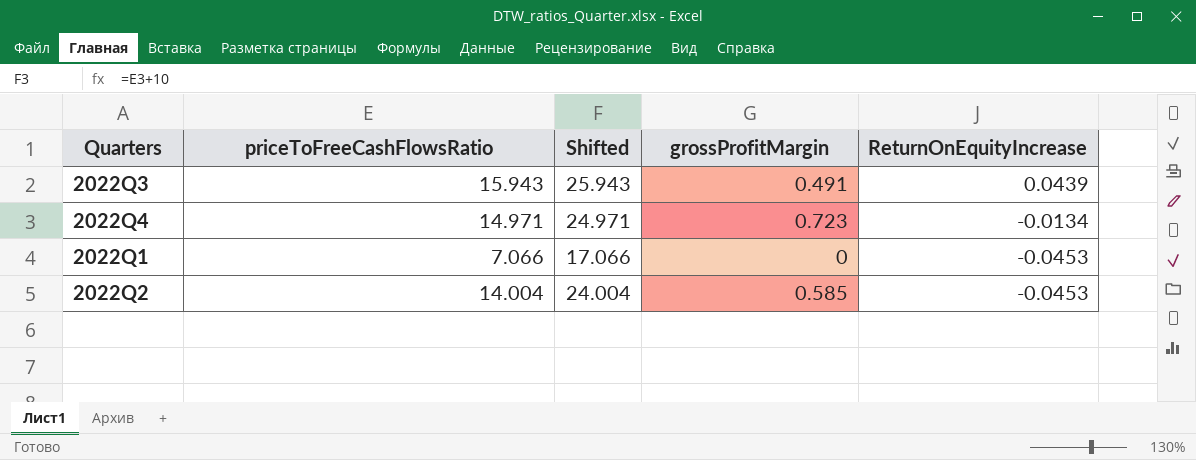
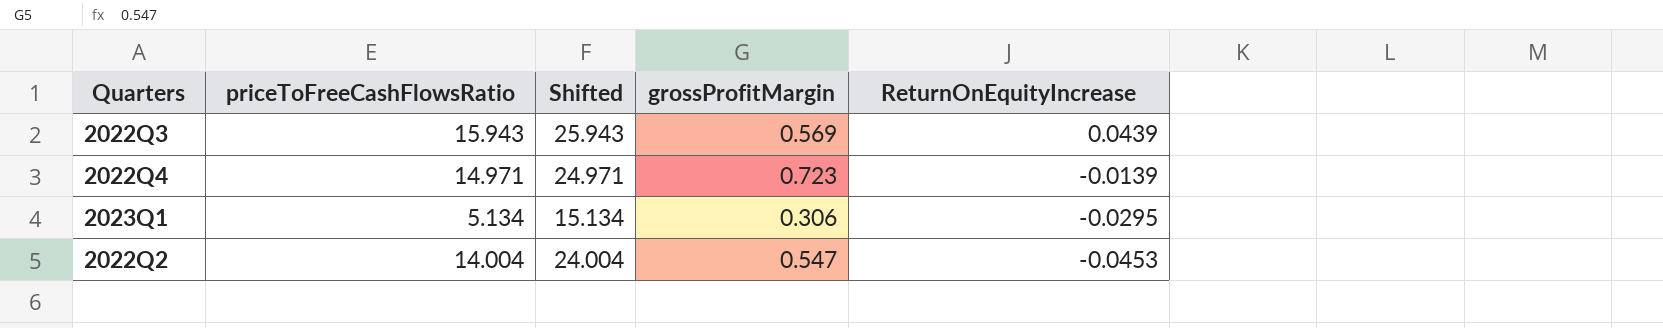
row 2022Q1: 7.066 | 17.066 | 0 | -0.0453 -> none
2022Q3 | grossProfitMargin: 0.491 -> 0.569
2022Q4 | ReturnOnEquityIncrease: -0.0134 -> -0.0139
row 2023Q1: none -> 5.134 | 15.134 | 0.306 | -0.0295
2022Q2 | grossProfitMargin: 0.585 -> 0.547

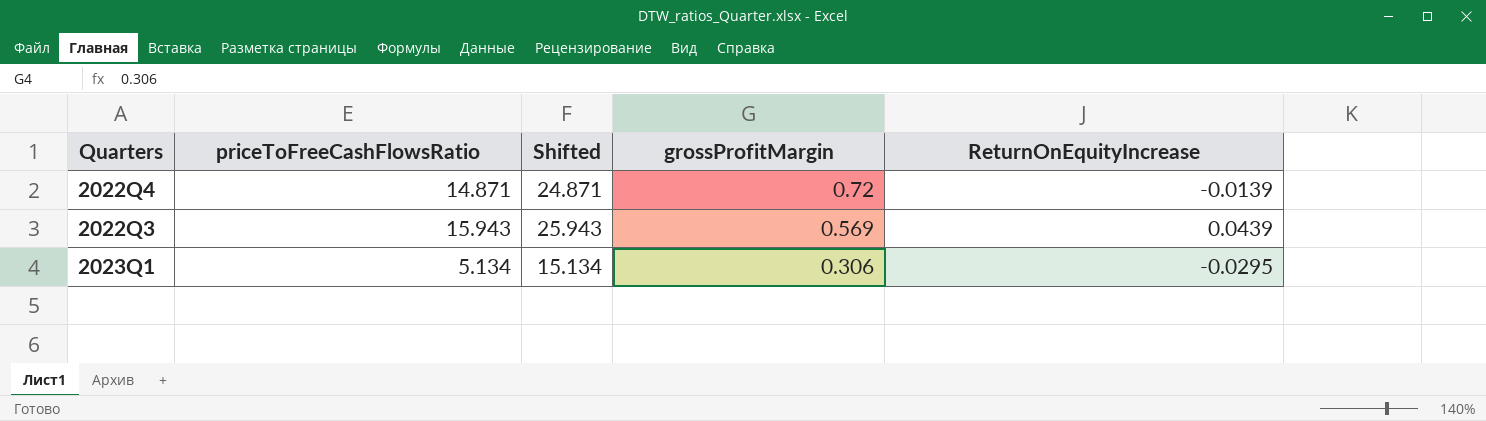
row order: ReturnOnEquityIncrease descending -> grossProfitMargin descending
row 2022Q2: 14.004 | 24.004 | 0.547 | -0.0453 -> none
2022Q4 | priceToFreeCashFlowsRatio: 14.971 -> 14.871
2022Q4 | Shifted: 24.971 -> 24.871
2022Q4 | grossProfitMargin: 0.723 -> 0.72

